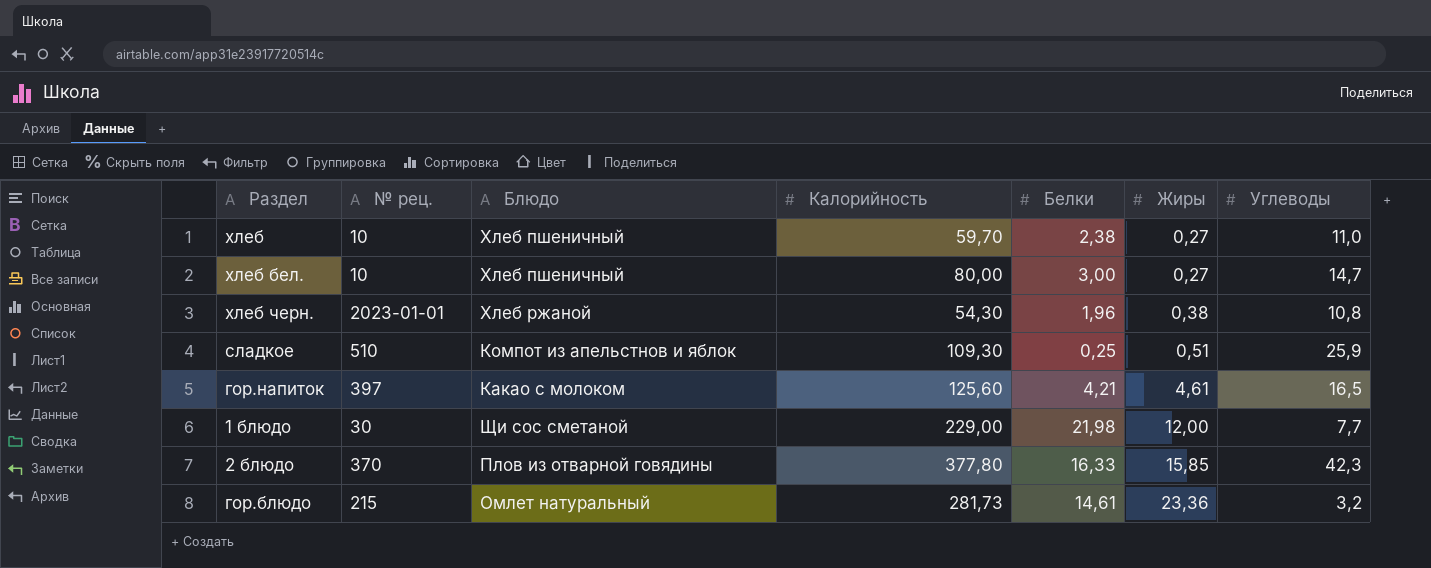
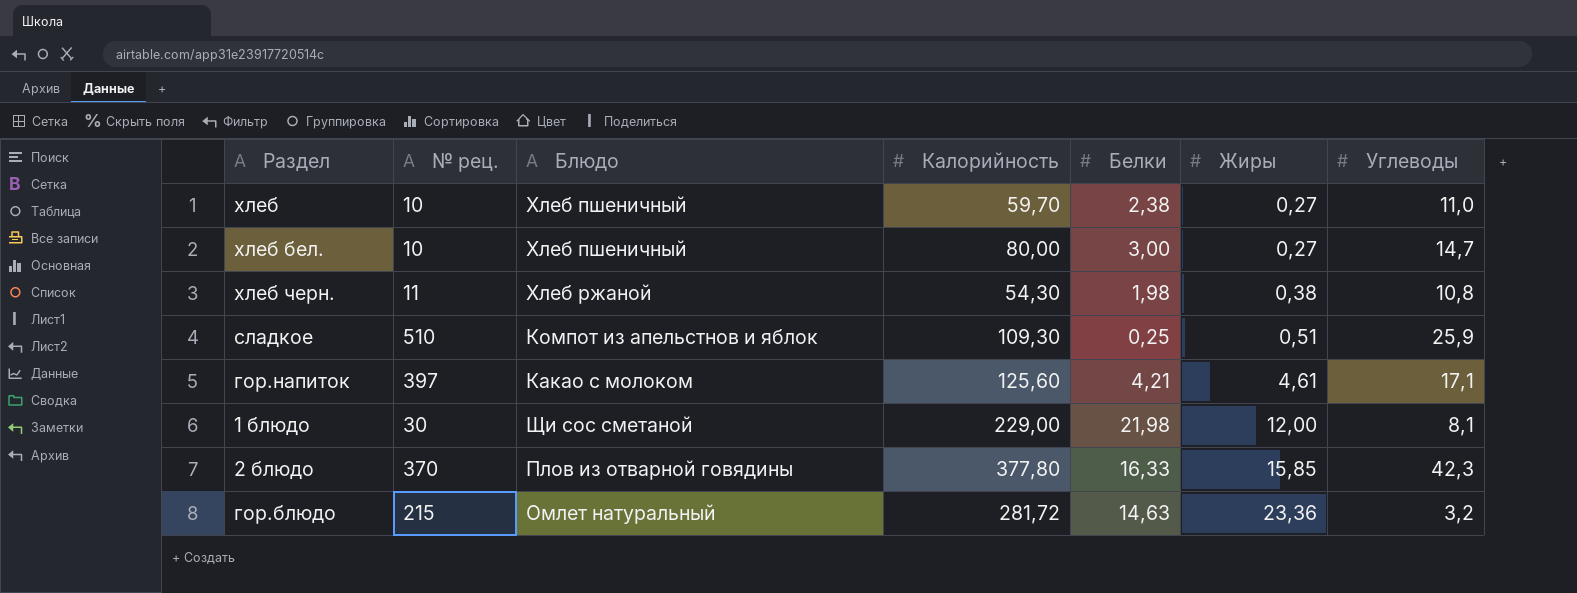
хлеб черн. | № рец.: 2023-01-01 -> 11
хлеб черн. | Белки: 1,96 -> 1,98
гор.напиток | Углеводы: 16,5 -> 17,1
1 блюдо | Углеводы: 7,7 -> 8,1
гор.блюдо | Калорийность: 281,73 -> 281,72
гор.блюдо | Белки: 14,61 -> 14,63

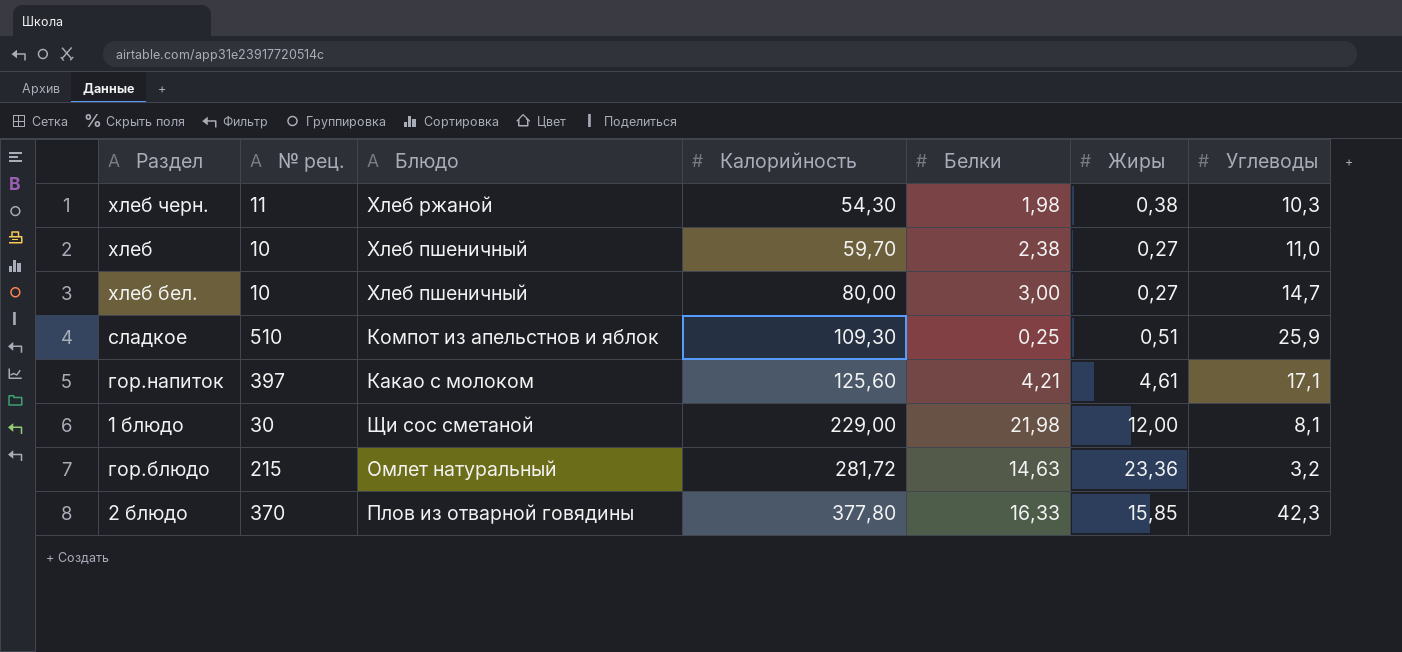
row order: Жиры ascending -> Калорийность ascending
хлеб черн. | Углеводы: 10,8 -> 10,3

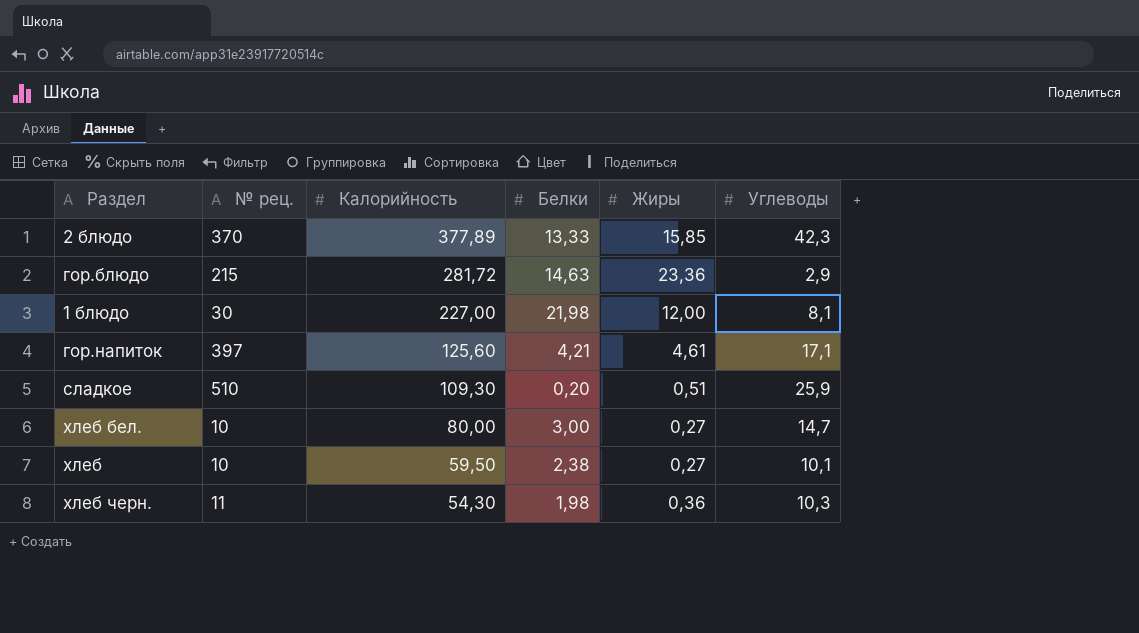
row order: Калорийность ascending -> Калорийность descending
column Блюдо | position: 3 -> none
2 блюдо | Калорийность: 377,80 -> 377,89
2 блюдо | Белки: 16,33 -> 13,33
гор.блюдо | Углеводы: 3,2 -> 2,9
1 блюдо | Калорийность: 229,00 -> 227,00
сладкое | Белки: 0,25 -> 0,20
хлеб | Калорийность: 59,70 -> 59,50
хлеб | Углеводы: 11,0 -> 10,1
хлеб черн. | Жиры: 0,38 -> 0,36

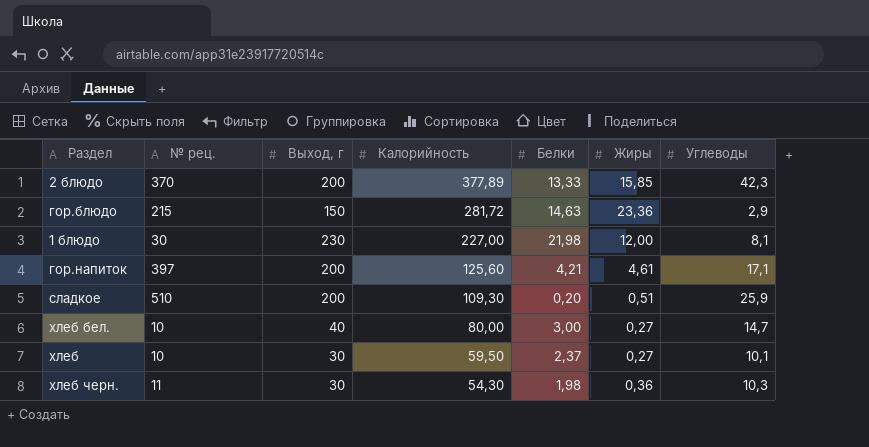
column Выход, г | position: none -> 3
хлеб | Белки: 2,38 -> 2,37

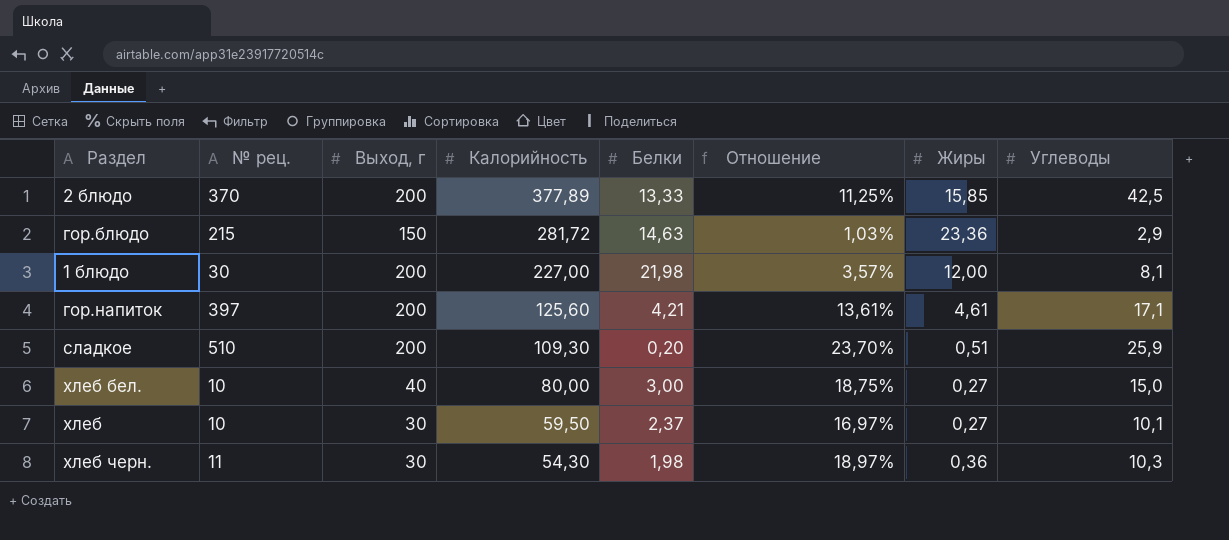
column Отношение | formula: none -> [Углеводы] / [Калорийность]
2 блюдо | Углеводы: 42,3 -> 42,5
1 блюдо | Выход, г: 230 -> 200
хлеб бел. | Углеводы: 14,7 -> 15,0

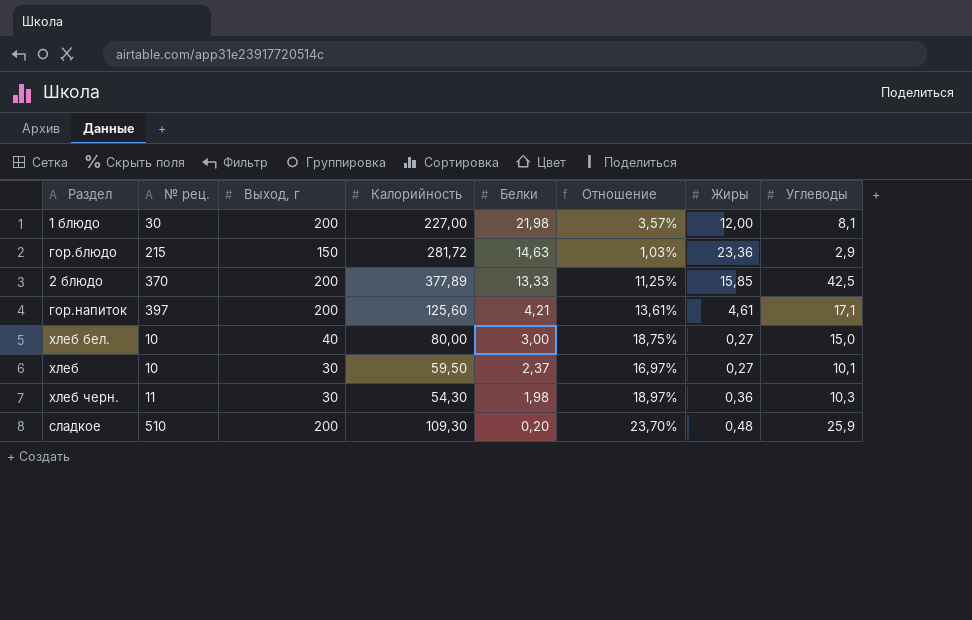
row order: Калорийность descending -> Белки descending
сладкое | Жиры: 0,51 -> 0,48

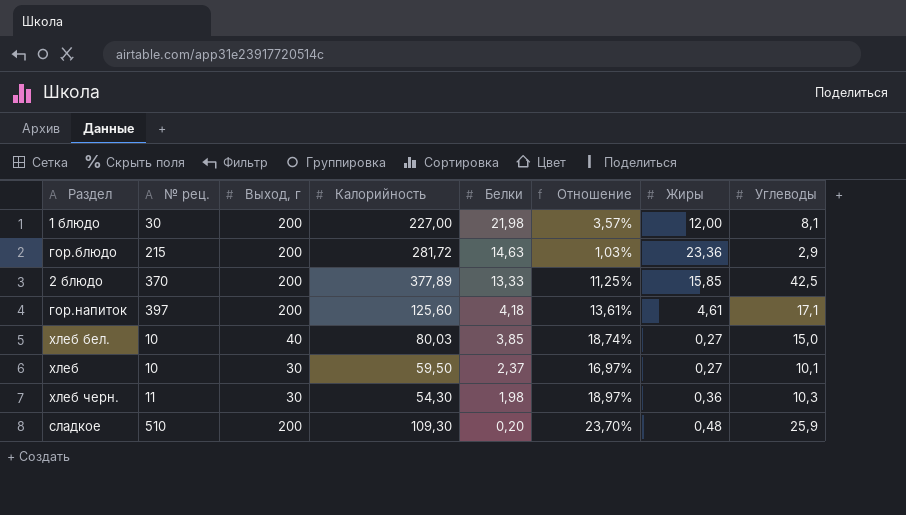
гор.блюдо | Выход, г: 150 -> 200
гор.напиток | Белки: 4,21 -> 4,18
хлеб бел. | Калорийность: 80,00 -> 80,03
хлеб бел. | Белки: 3,00 -> 3,85
хлеб бел. | Отношение: 18,75% -> 18,74%

